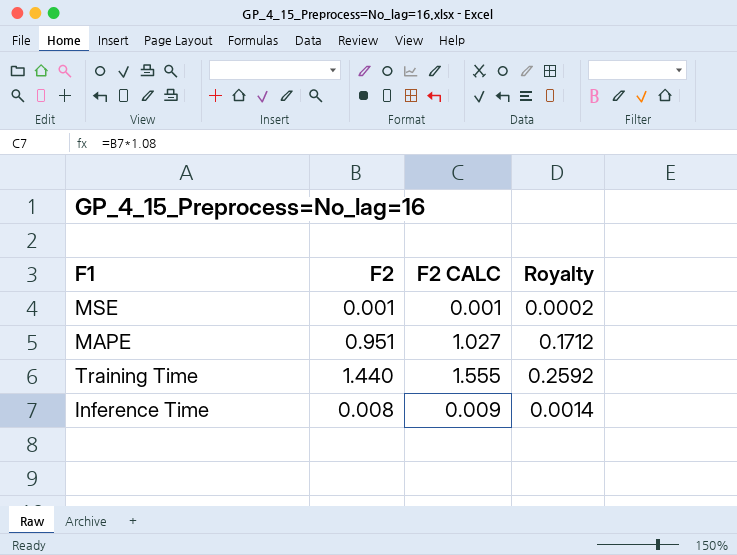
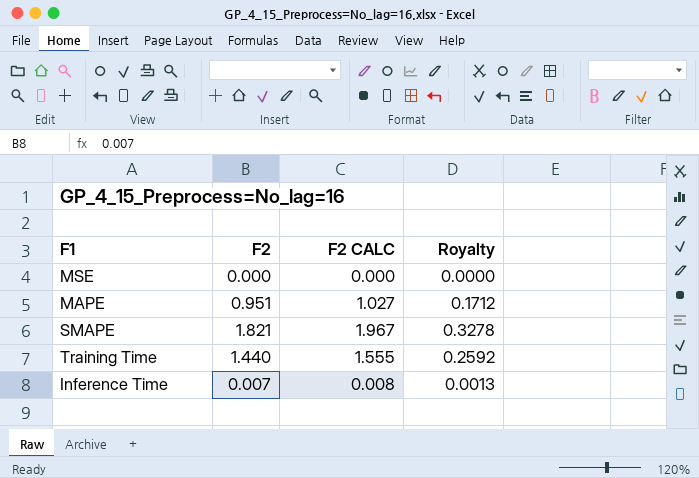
MSE | F2: 0.001 -> 0.000
MSE | F2 CALC: 0.001 -> 0.000
MSE | Royalty: 0.0002 -> 0.0000
row SMAPE: none -> 1.821 | 1.967 | 0.3278
Inference Time | F2: 0.008 -> 0.007
Inference Time | F2 CALC: 0.009 -> 0.008
Inference Time | Royalty: 0.0014 -> 0.0013

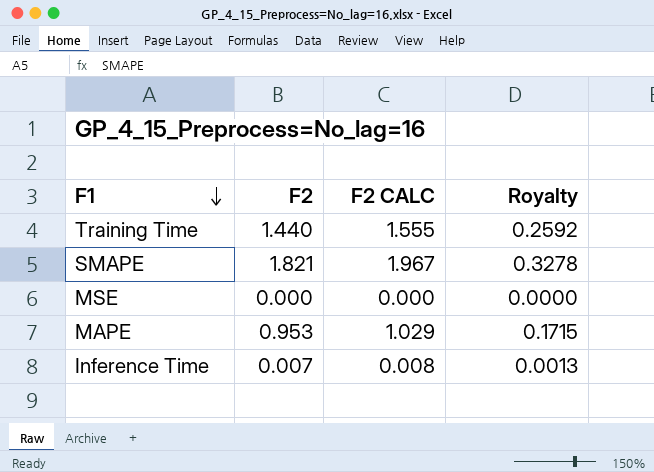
row order: none -> F1 descending
MAPE | F2: 0.951 -> 0.953
MAPE | F2 CALC: 1.027 -> 1.029
MAPE | Royalty: 0.1712 -> 0.1715

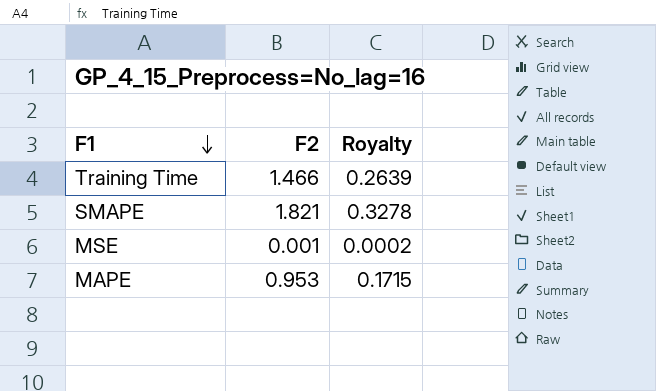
column F2 CALC | formula: [F2] * 1.08 -> none
row Inference Time: 0.007 | 0.008 | 0.0013 -> none
Training Time | F2: 1.440 -> 1.466
Training Time | Royalty: 0.2592 -> 0.2639
MSE | F2: 0.000 -> 0.001
MSE | Royalty: 0.0000 -> 0.0002

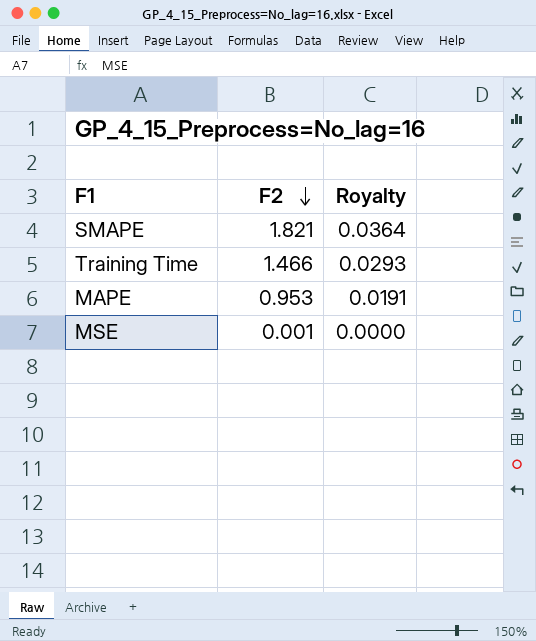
row order: F1 descending -> F2 descending
column Royalty | formula: [F2] * 0.18 -> [F2] * 0.02

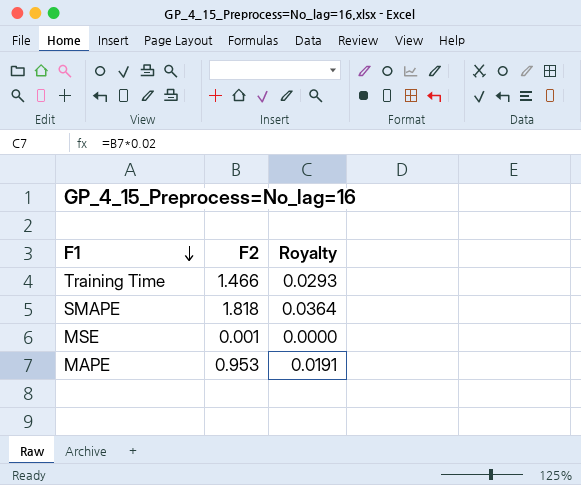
row order: F2 descending -> F1 descending
SMAPE | F2: 1.821 -> 1.818

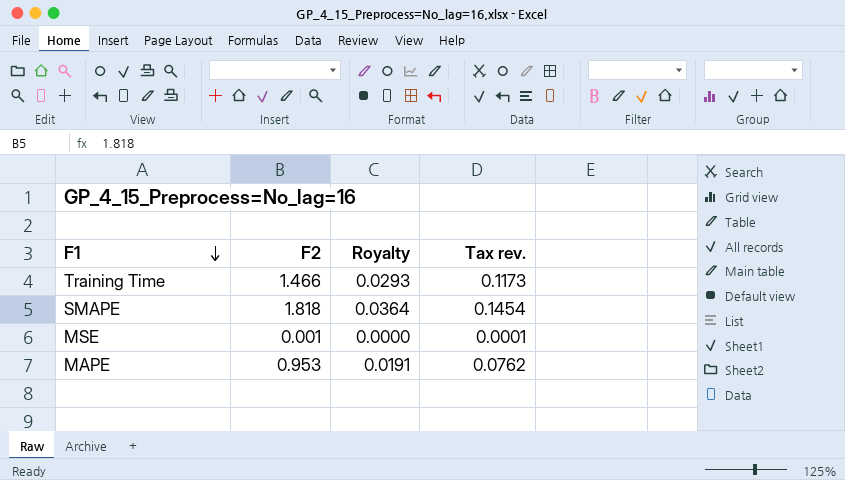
column Tax rev. | formula: none -> [F2] * 0.08

